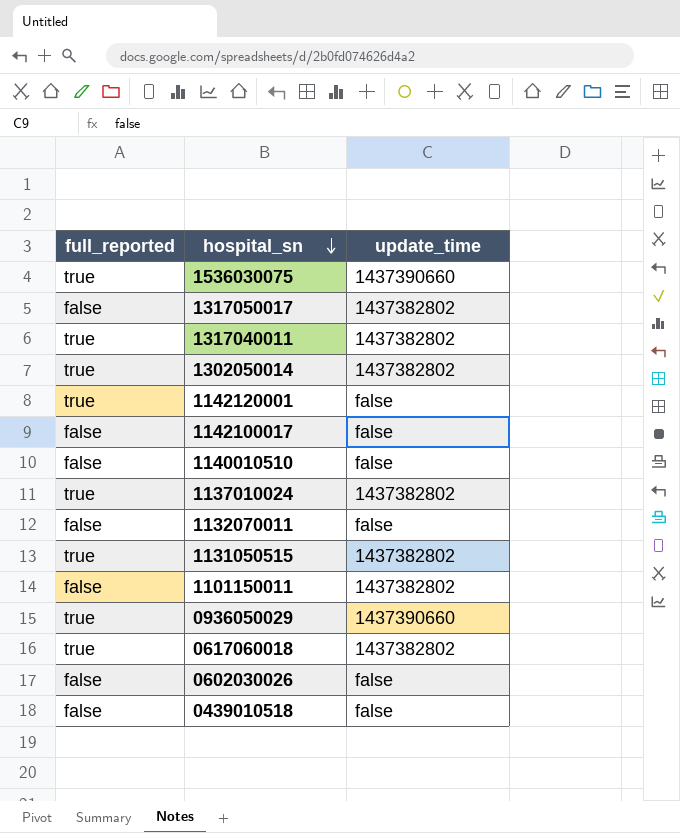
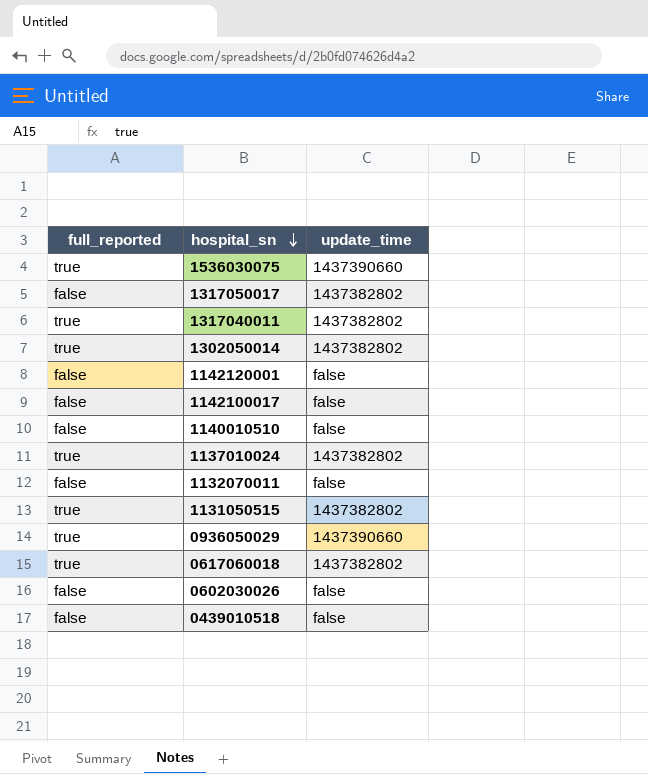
row 1101150011: false | 1437382802 -> none
1142120001 | full_reported: true -> false

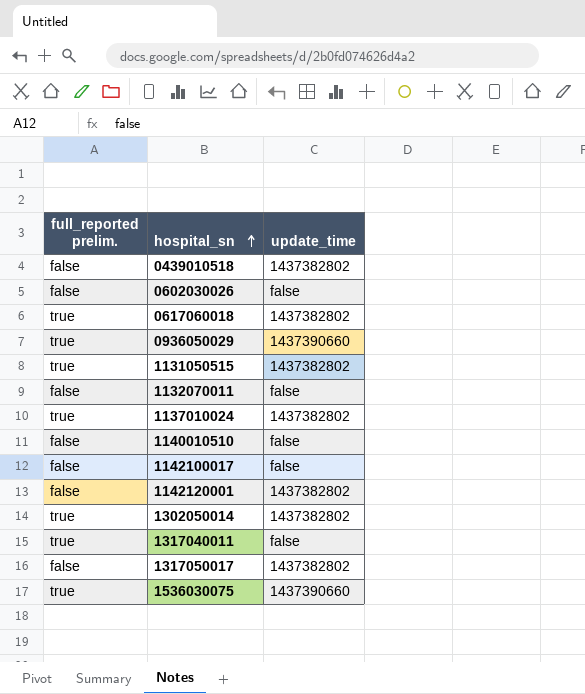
row order: hospital_sn descending -> hospital_sn ascending
column name: full_reported -> full_reported prelim.
0439010518 | update_time: false -> 1437382802
1142120001 | update_time: false -> 1437382802
1317040011 | update_time: 1437382802 -> false

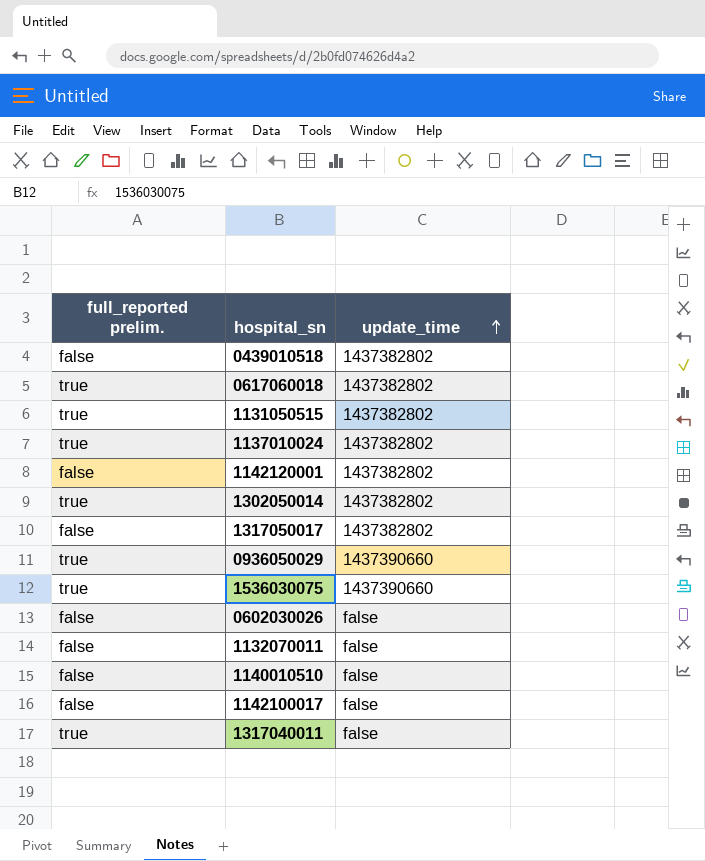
row order: hospital_sn ascending -> update_time ascending

